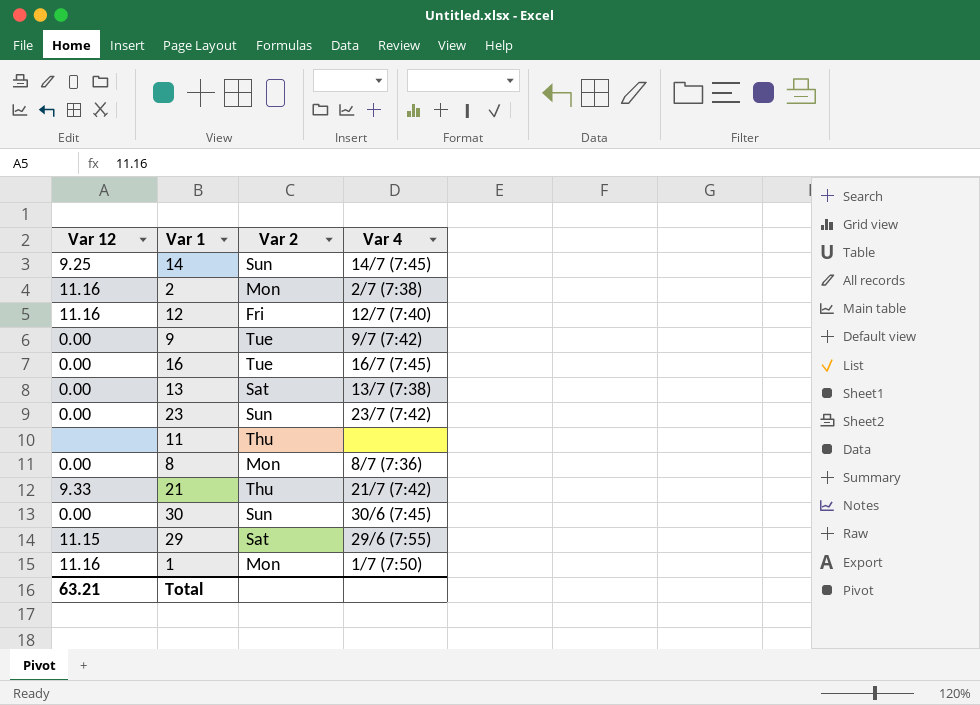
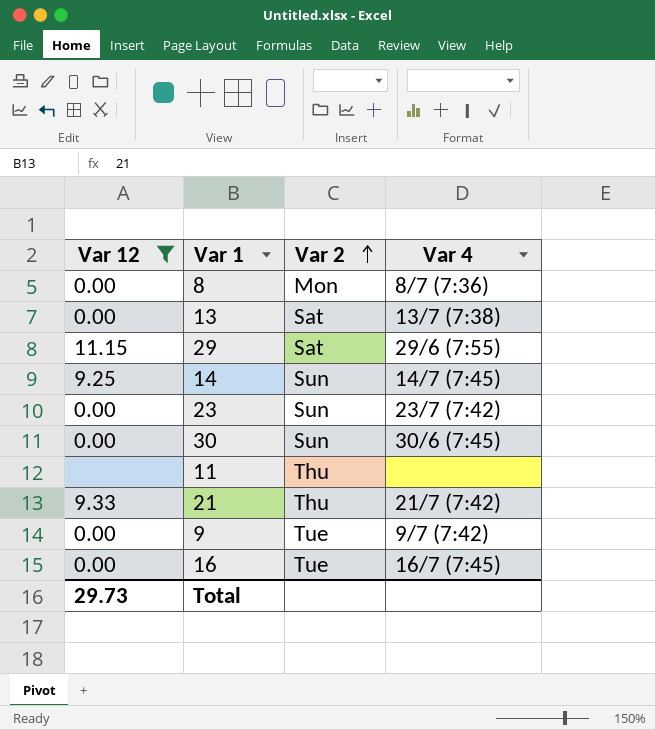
filter: none -> Var 12 != 11.16
row order: none -> Var 2 ascending
Total | Var 12: 63.21 -> 29.73

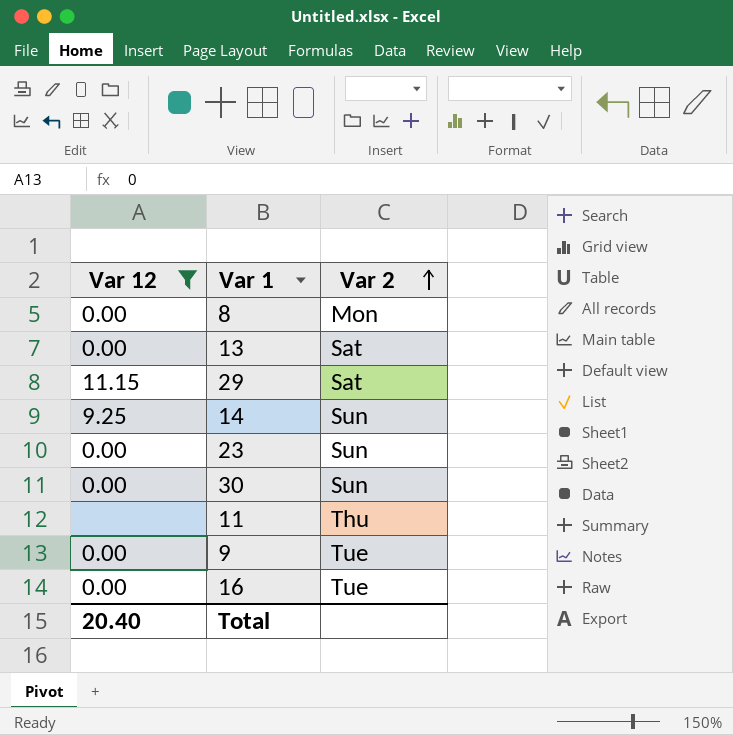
column Var 4 | position: 4 -> none
row 21: 9.33 | Thu | 21/7 (7:42) -> none
Total | Var 12: 29.73 -> 20.40

